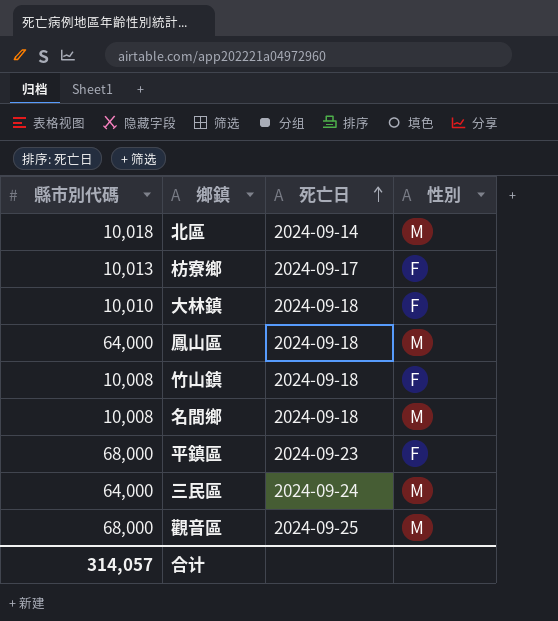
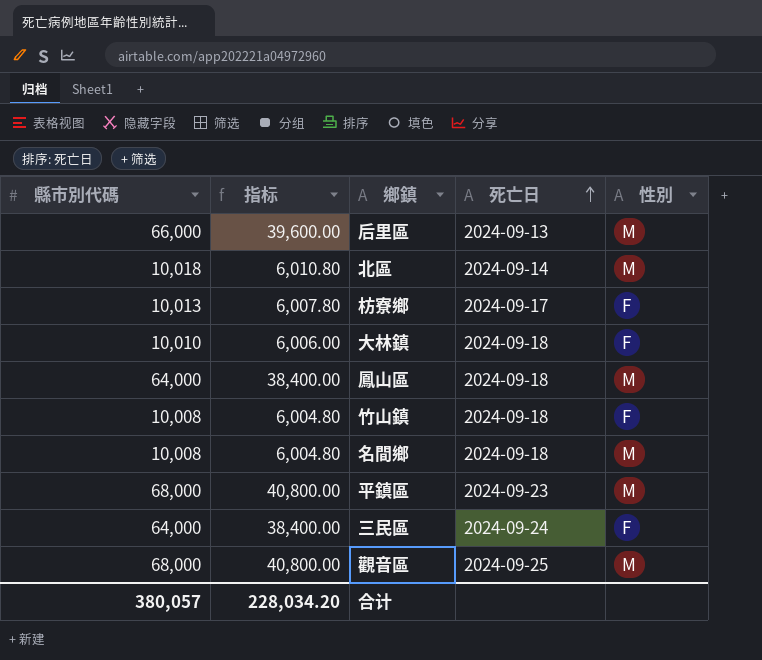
column 指标 | formula: none -> [縣市別代碼] * 0.6
row 后里區: none -> 66,000 | 39,600.00 | 2024-09-13 | M
平鎮區 | 性別: F -> M
三民區 | 性別: M -> F
合计 | 縣市別代碼: 314,057 -> 380,057

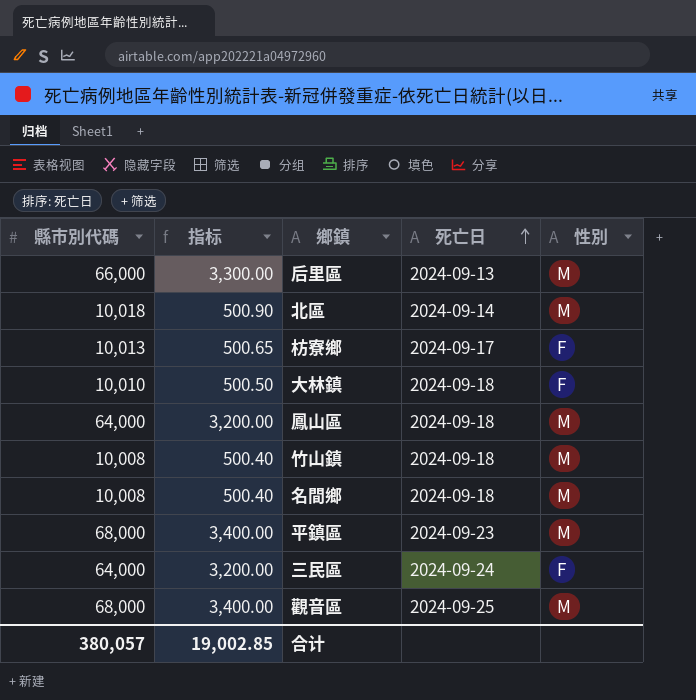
column 指标 | formula: [縣市別代碼] * 0.6 -> [縣市別代碼] * 0.05
竹山鎮 | 性別: F -> M
合计 | 指标: 228,034.20 -> 19,002.85

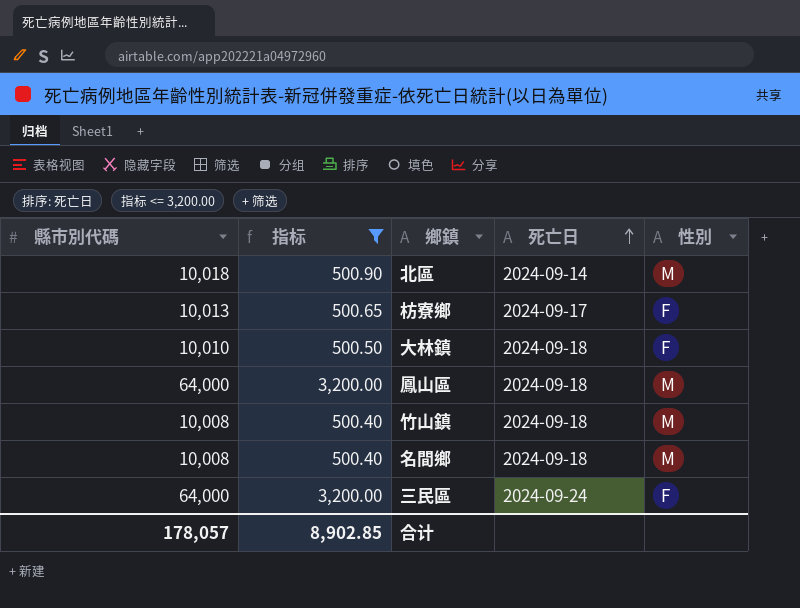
filter: none -> 指标 <= 3,200.00
合计 | 縣市別代碼: 380,057 -> 178,057
合计 | 指标: 19,002.85 -> 8,902.85

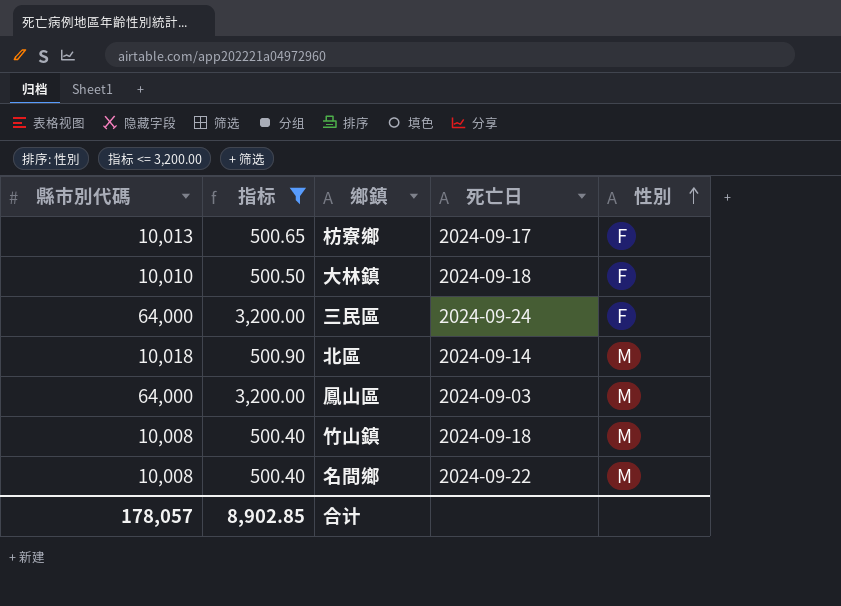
row order: 死亡日 ascending -> 性別 ascending
鳳山區 | 死亡日: 2024-09-18 -> 2024-09-03
名間鄉 | 死亡日: 2024-09-18 -> 2024-09-22

